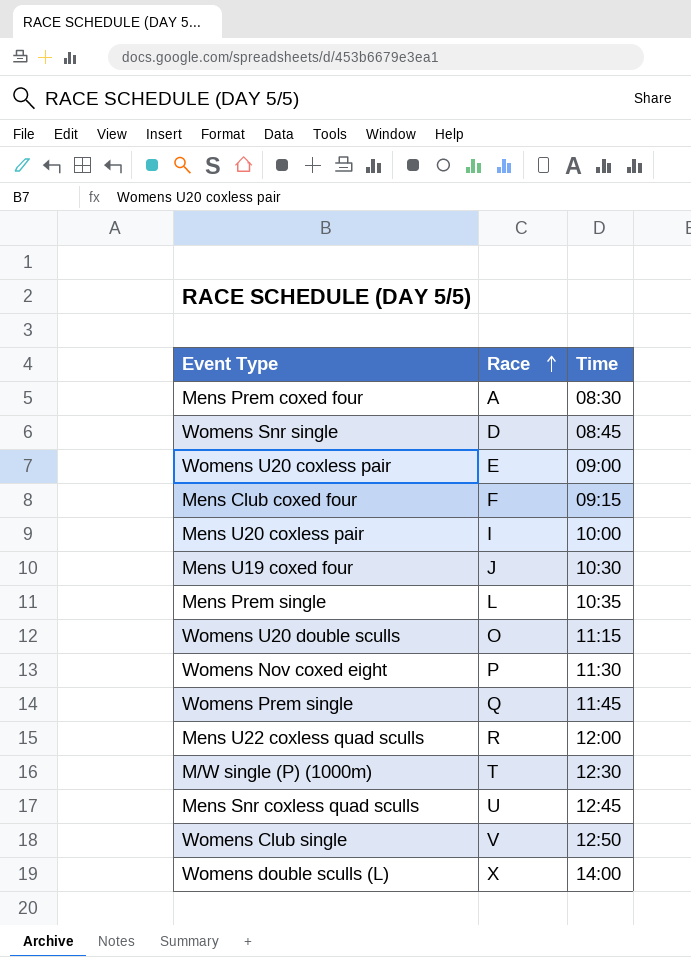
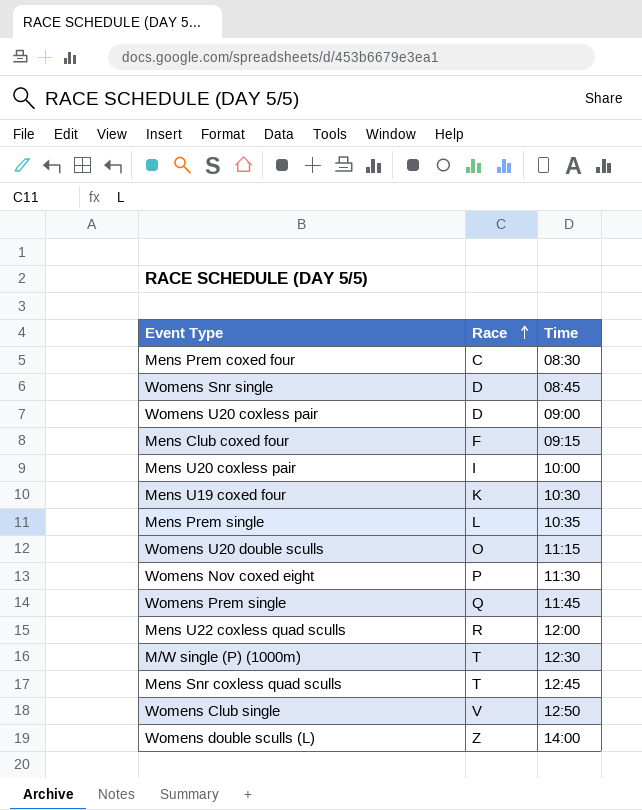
Mens Prem coxed four | Race: A -> C
Womens U20 coxless pair | Race: E -> D
Mens U19 coxed four | Race: J -> K
Mens Snr coxless quad sculls | Race: U -> T
Womens double sculls (L) | Race: X -> Z

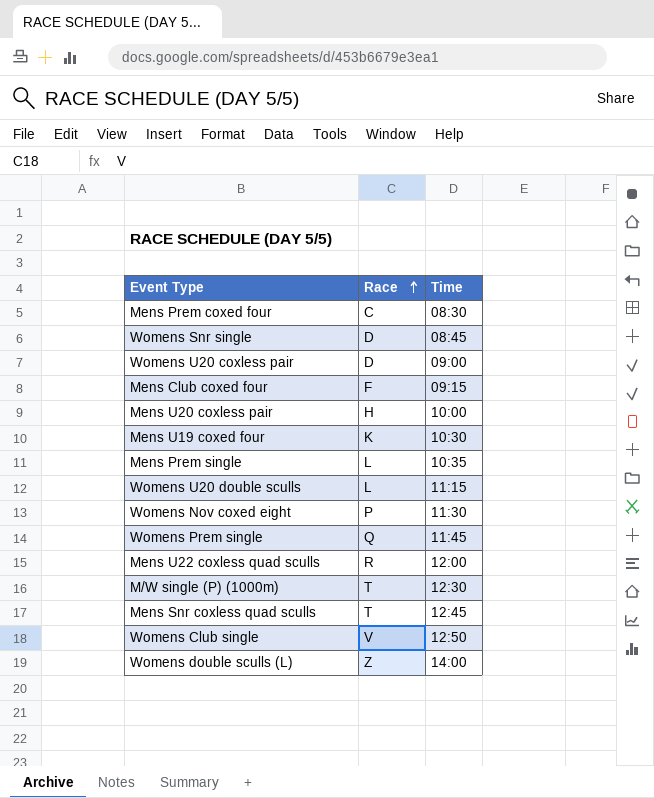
Mens U20 coxless pair | Race: I -> H
Womens U20 double sculls | Race: O -> L

